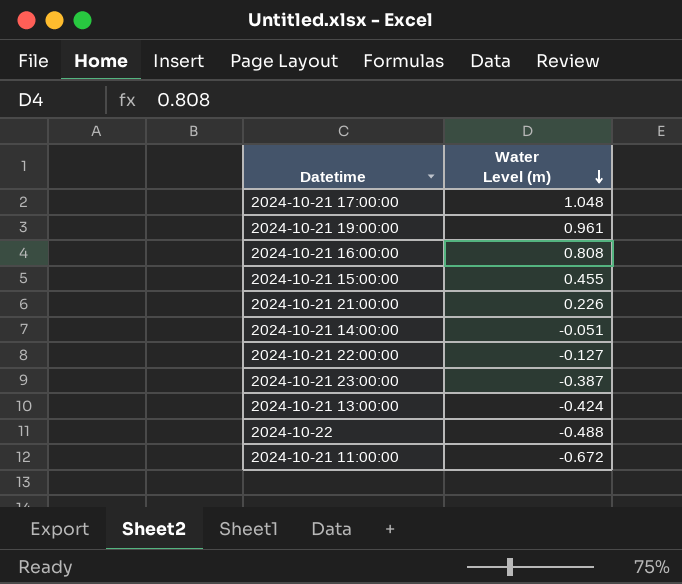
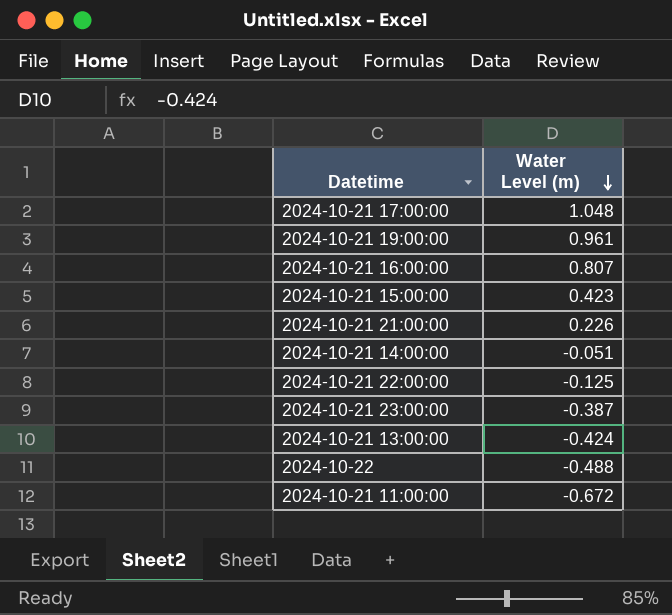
2024-10-21 16:00:00 | Water Level (m): 0.808 -> 0.807
2024-10-21 15:00:00 | Water Level (m): 0.455 -> 0.423
2024-10-21 22:00:00 | Water Level (m): -0.127 -> -0.125

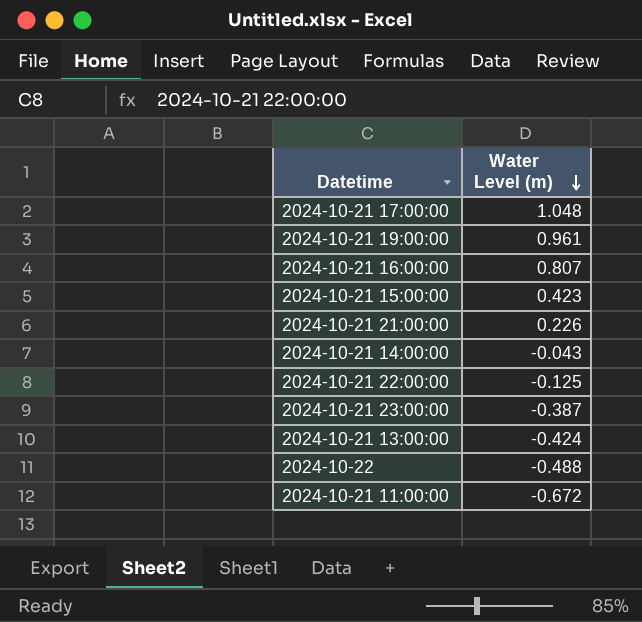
2024-10-21 14:00:00 | Water Level (m): -0.051 -> -0.043

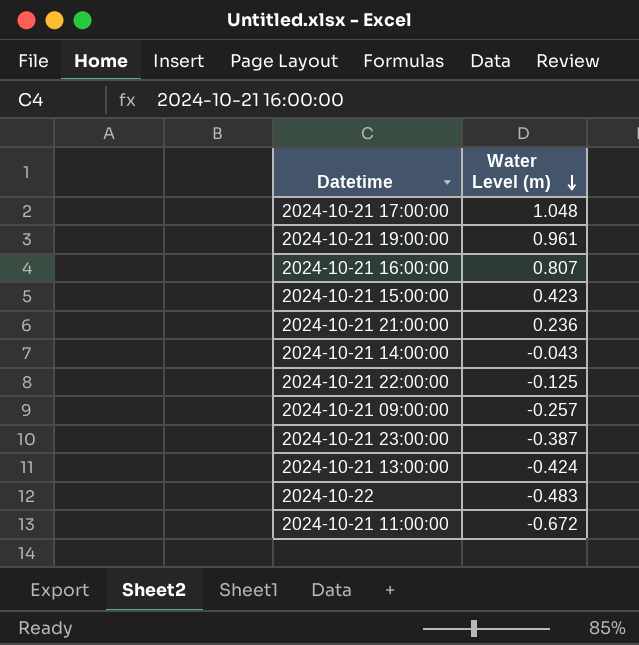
2024-10-21 21:00:00 | Water Level (m): 0.226 -> 0.236
row 2024-10-21 09:00:00: none -> -0.257
2024-10-22 | Water Level (m): -0.488 -> -0.483

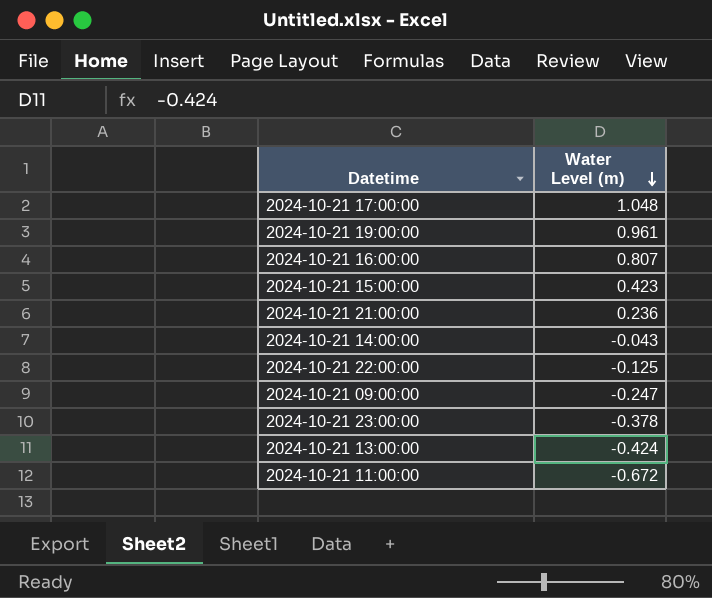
row 2024-10-22: -0.483 -> none
2024-10-21 09:00:00 | Water Level (m): -0.257 -> -0.247
2024-10-21 23:00:00 | Water Level (m): -0.387 -> -0.378

